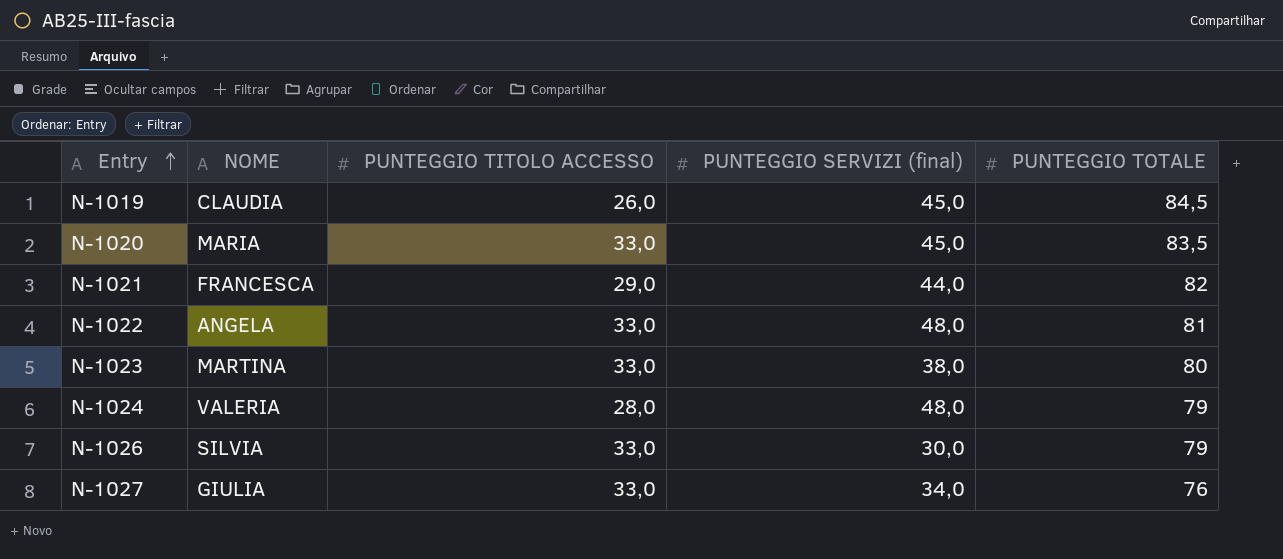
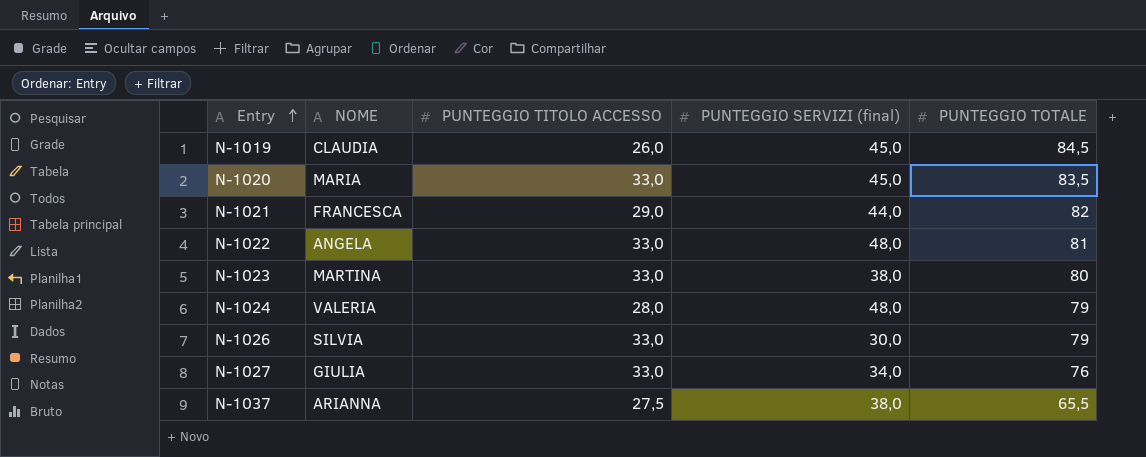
row N-1037: none -> ARIANNA | 27,5 | 38,0 | 65,5

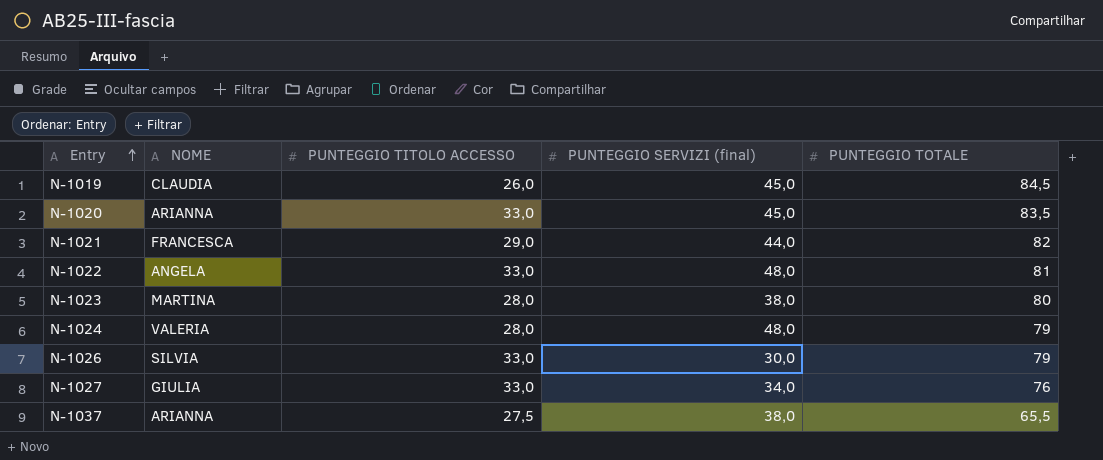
N-1020 | NOME: MARIA -> ARIANNA
N-1023 | PUNTEGGIO TITOLO ACCESSO: 33,0 -> 28,0

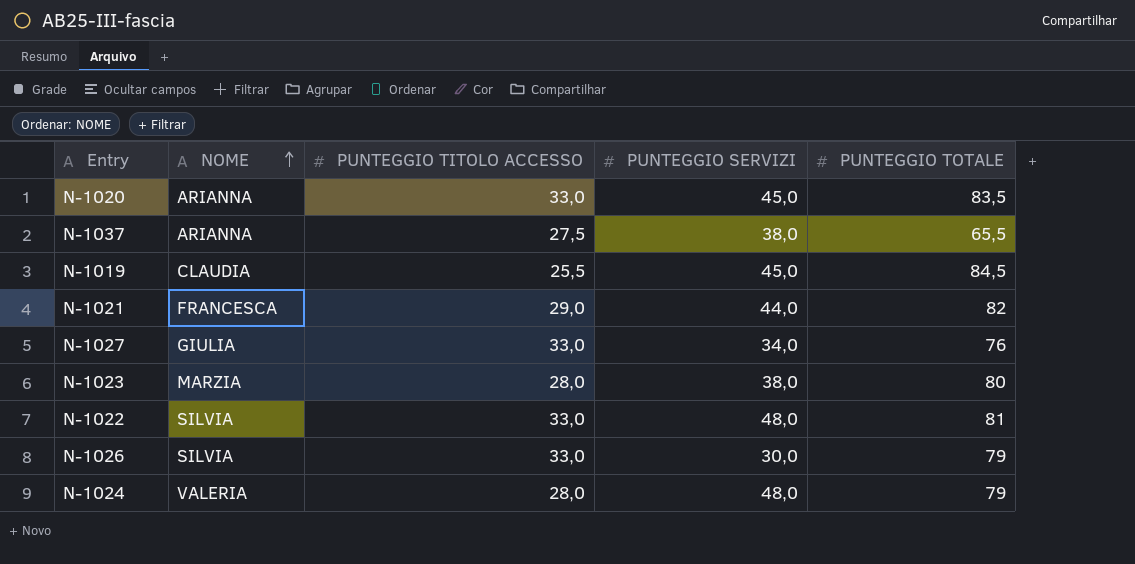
row order: Entry ascending -> NOME ascending
column name: PUNTEGGIO SERVIZI (final) -> PUNTEGGIO SERVIZI
N-1019 | PUNTEGGIO TITOLO ACCESSO: 26,0 -> 25,5
N-1023 | NOME: MARTINA -> MARZIA
N-1022 | NOME: ANGELA -> SILVIA

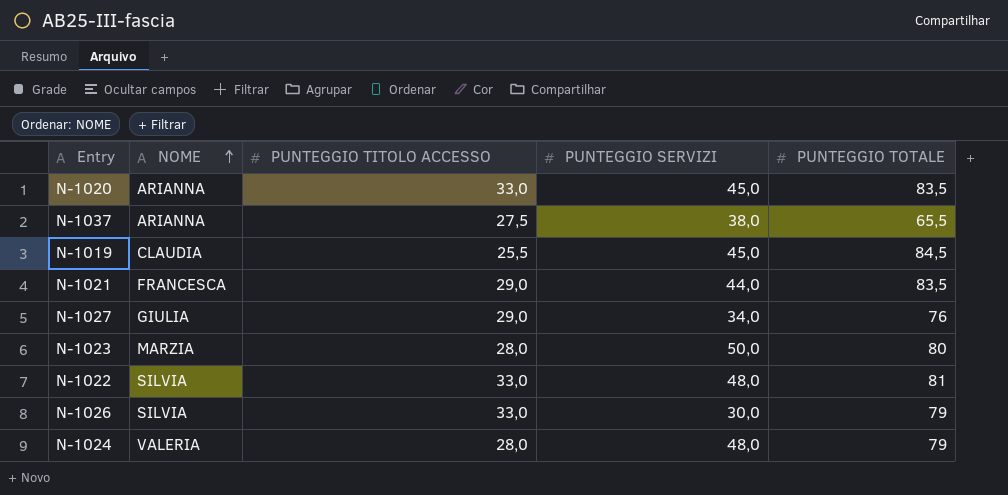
N-1021 | PUNTEGGIO TOTALE: 82 -> 83,5
N-1027 | PUNTEGGIO TITOLO ACCESSO: 33,0 -> 29,0
N-1023 | PUNTEGGIO SERVIZI: 38,0 -> 50,0

